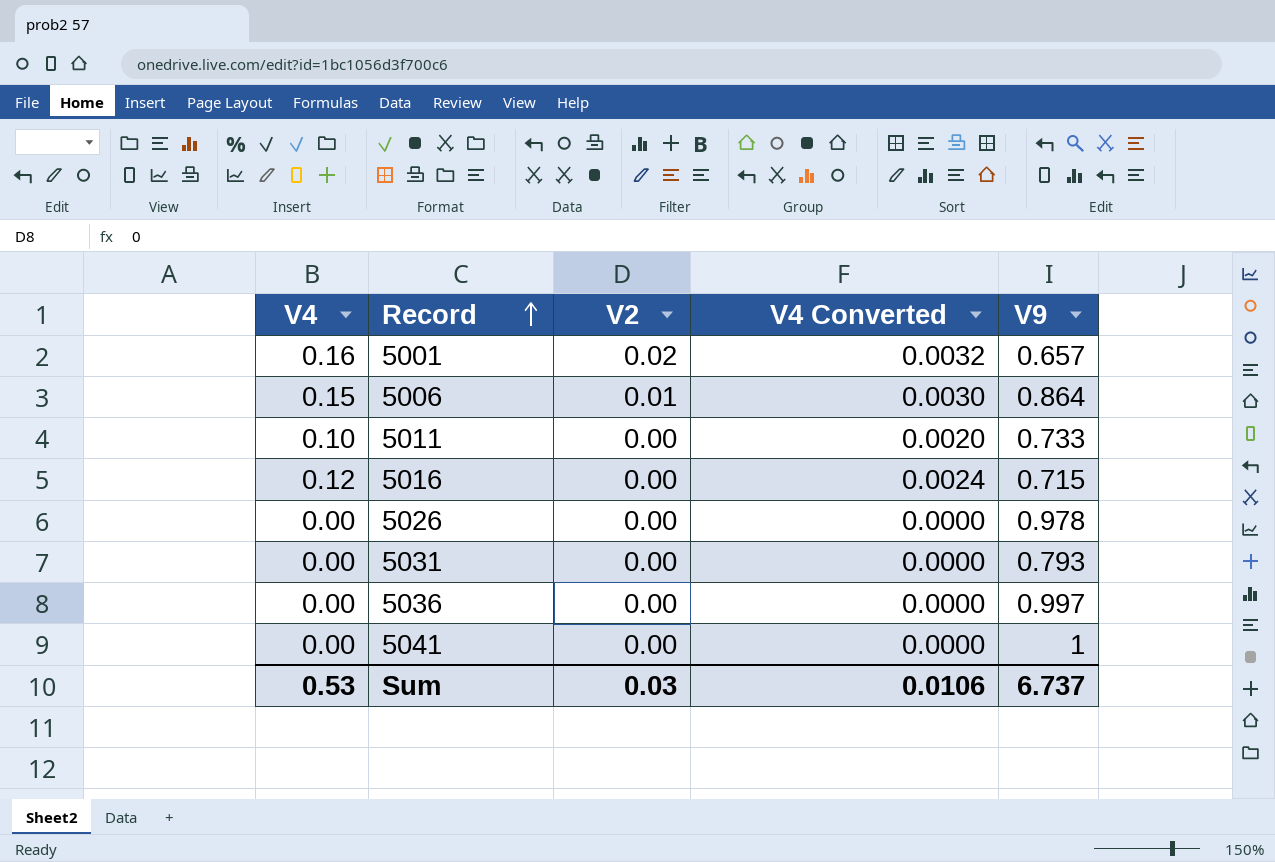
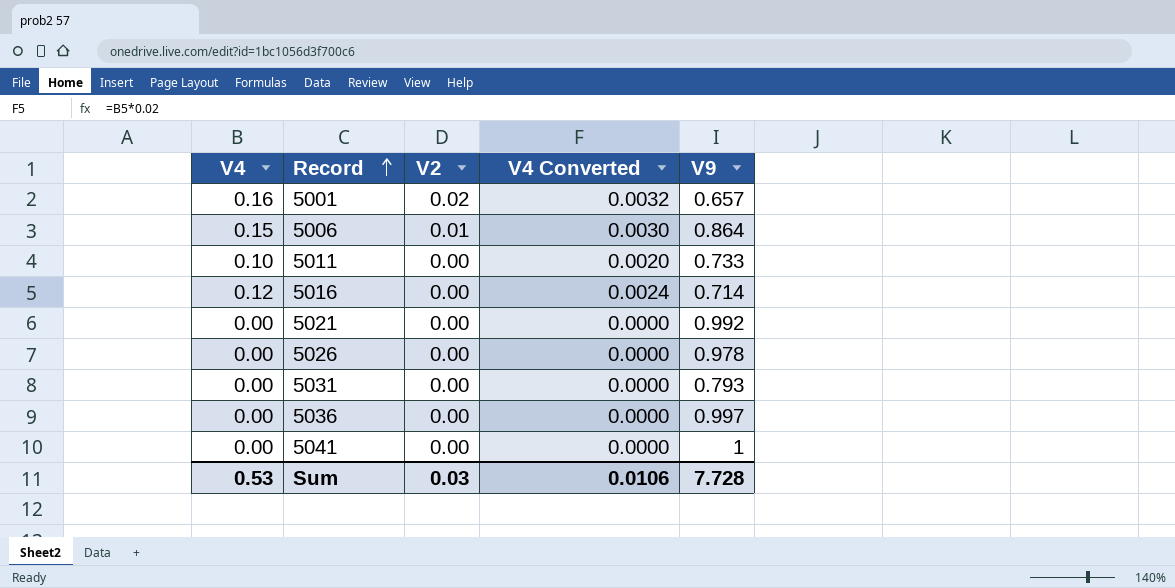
5016 | V9: 0.715 -> 0.714
row 5021: none -> 0.00 | 0.00 | 0.0000 | 0.992
Sum | V9: 6.737 -> 7.728

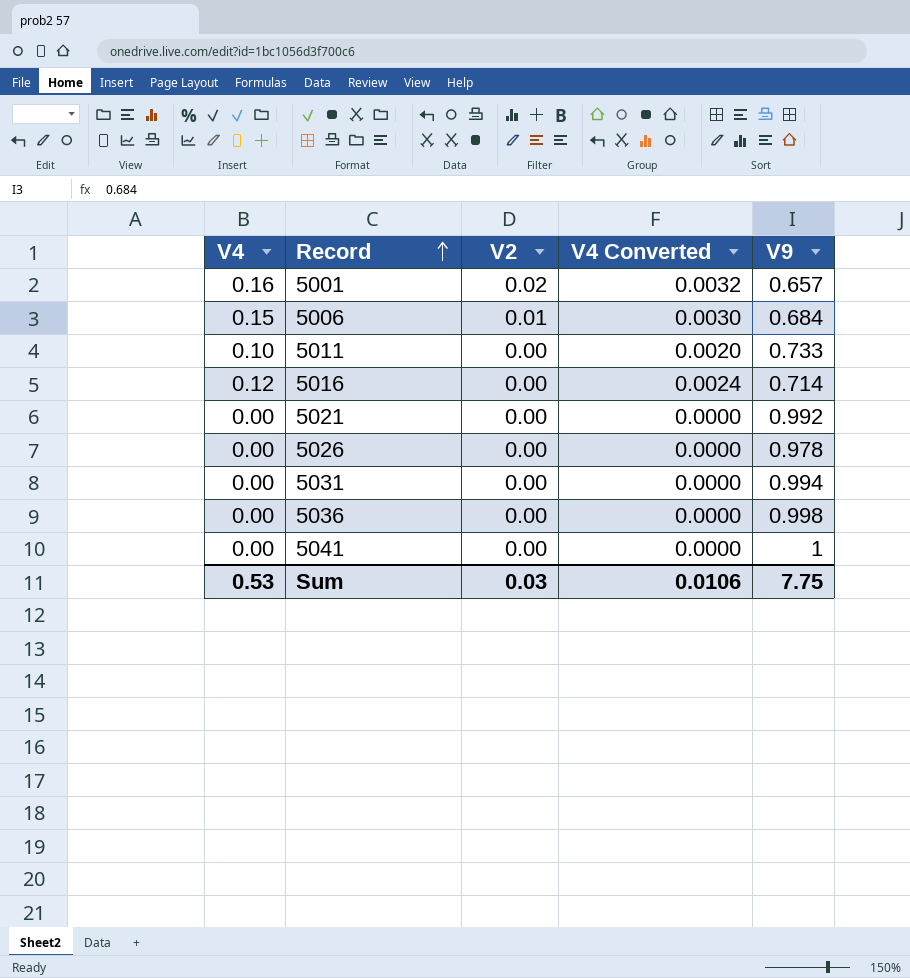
5006 | V9: 0.864 -> 0.684
5031 | V9: 0.793 -> 0.994
5036 | V9: 0.997 -> 0.998
Sum | V9: 7.728 -> 7.75

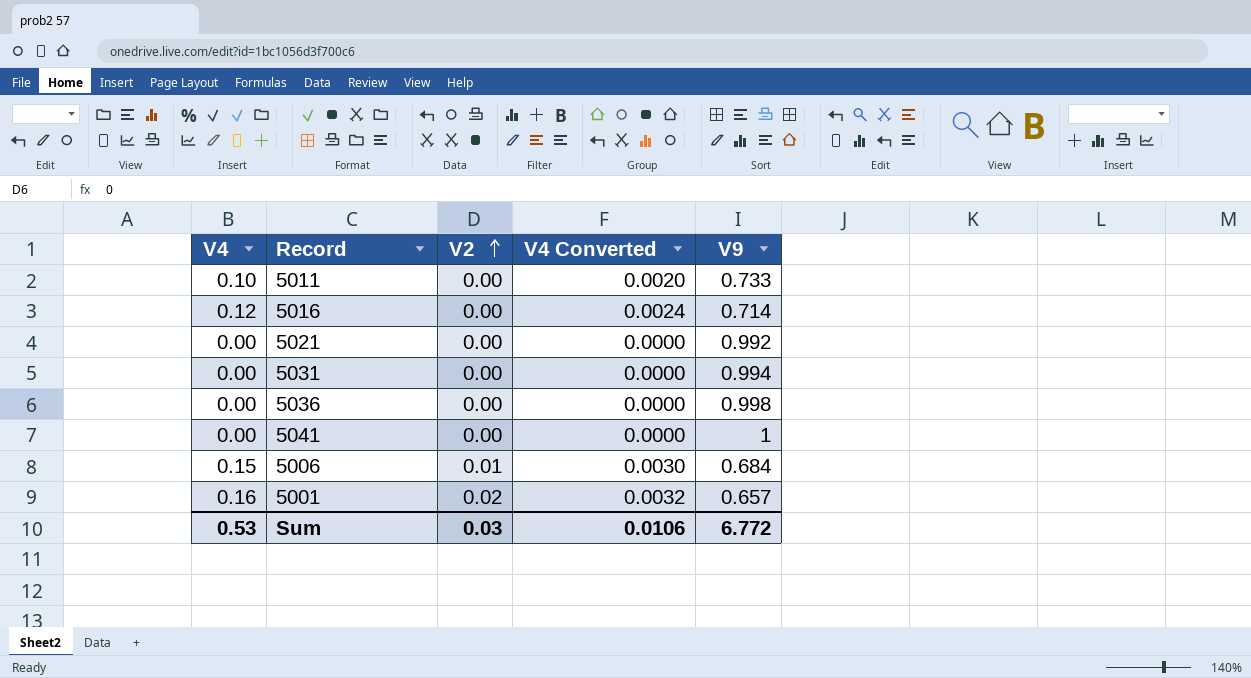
row order: Record ascending -> V2 ascending
row 5026: 0.00 | 0.00 | 0.0000 | 0.978 -> none
Sum | V9: 7.75 -> 6.772

